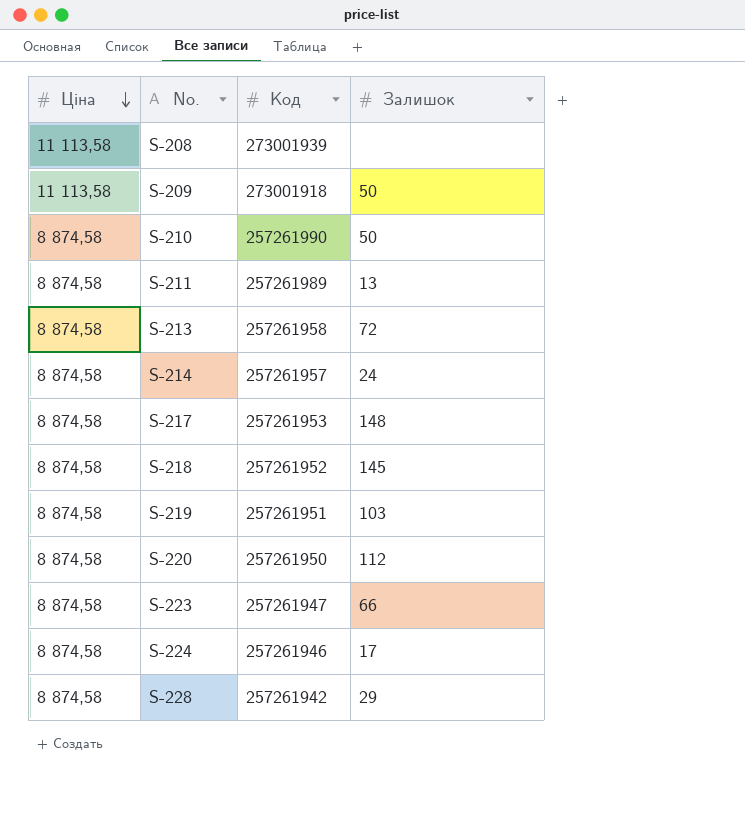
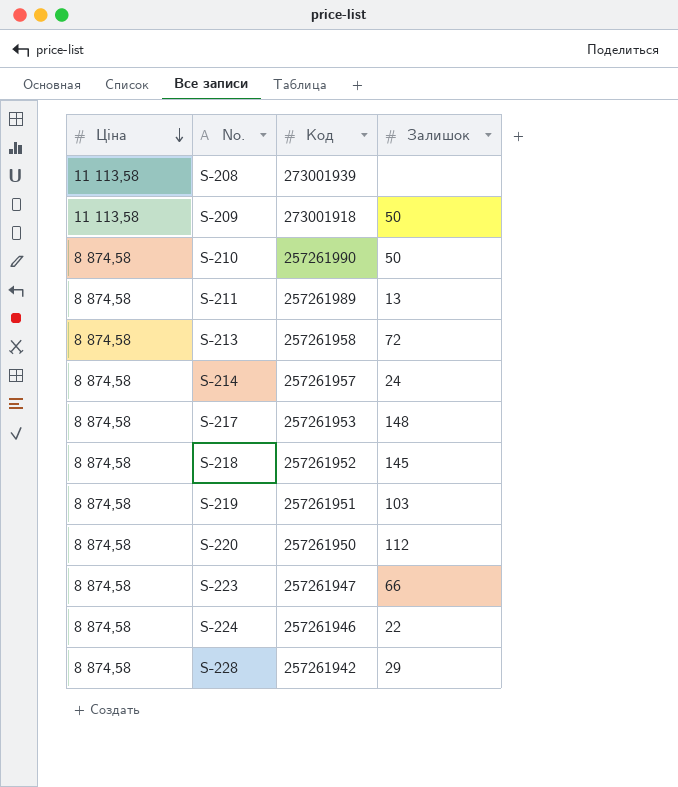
S-224 | Залишок: 17 -> 22

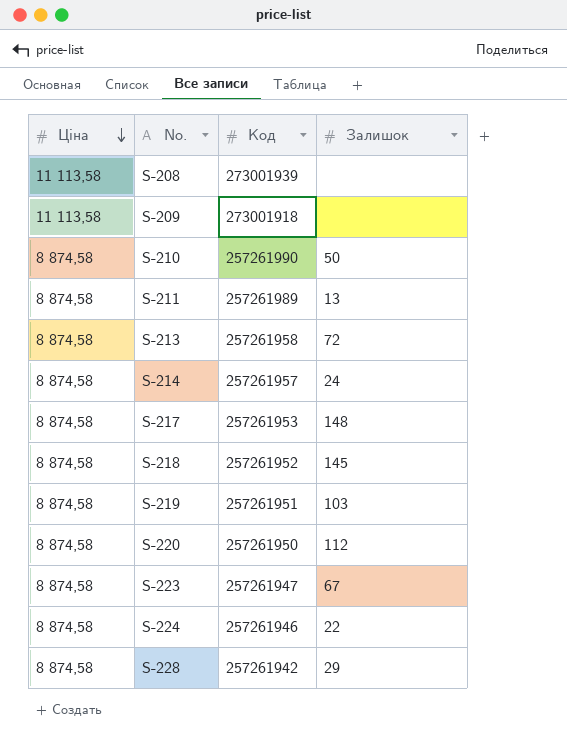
S-209 | Залишок: 50 -> none
S-223 | Залишок: 66 -> 67

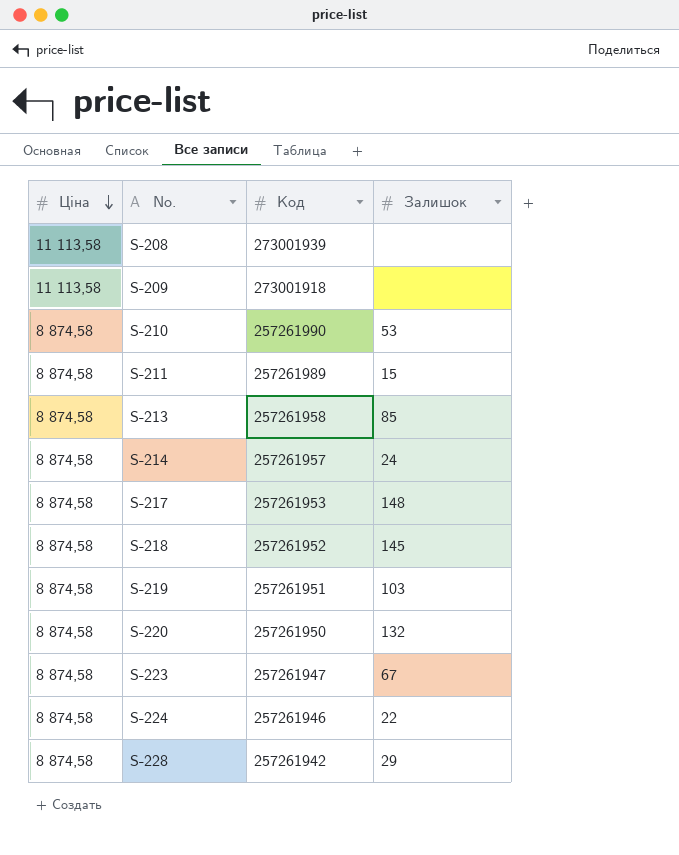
S-210 | Залишок: 50 -> 53
S-211 | Залишок: 13 -> 15
S-213 | Залишок: 72 -> 85
S-220 | Залишок: 112 -> 132

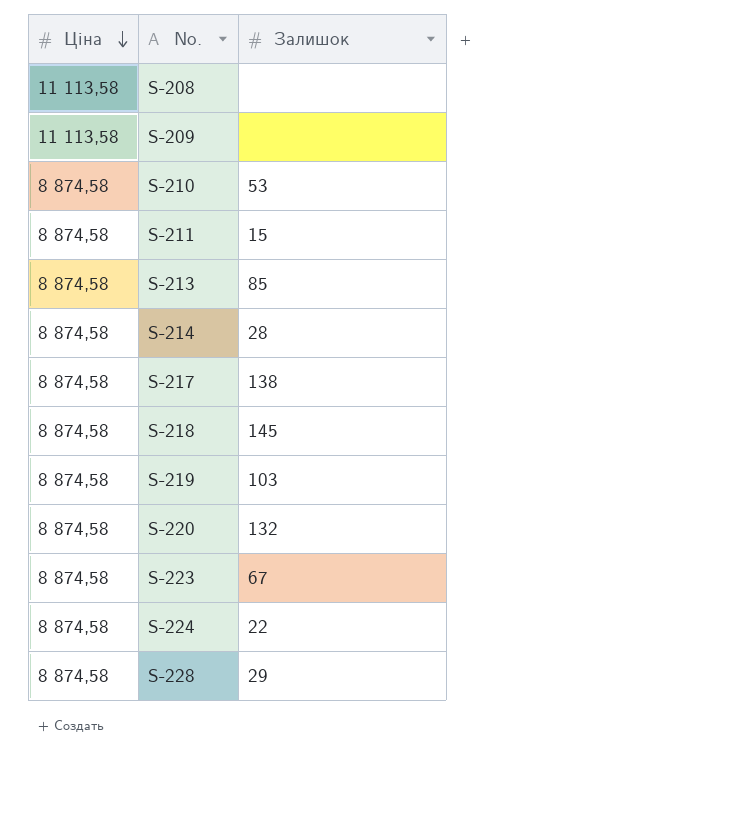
column Код | position: 3 -> none
S-214 | Залишок: 24 -> 28
S-217 | Залишок: 148 -> 138

